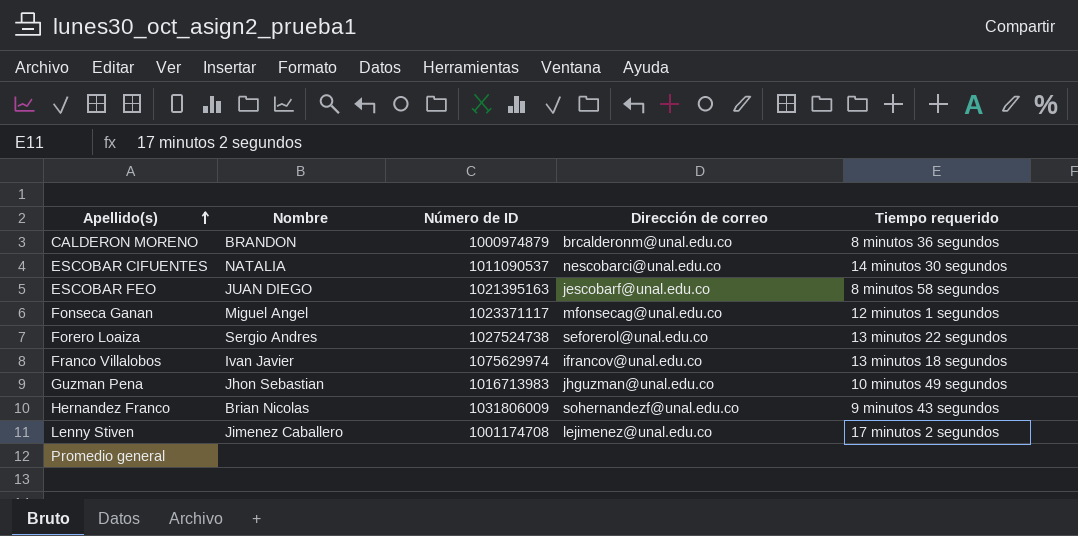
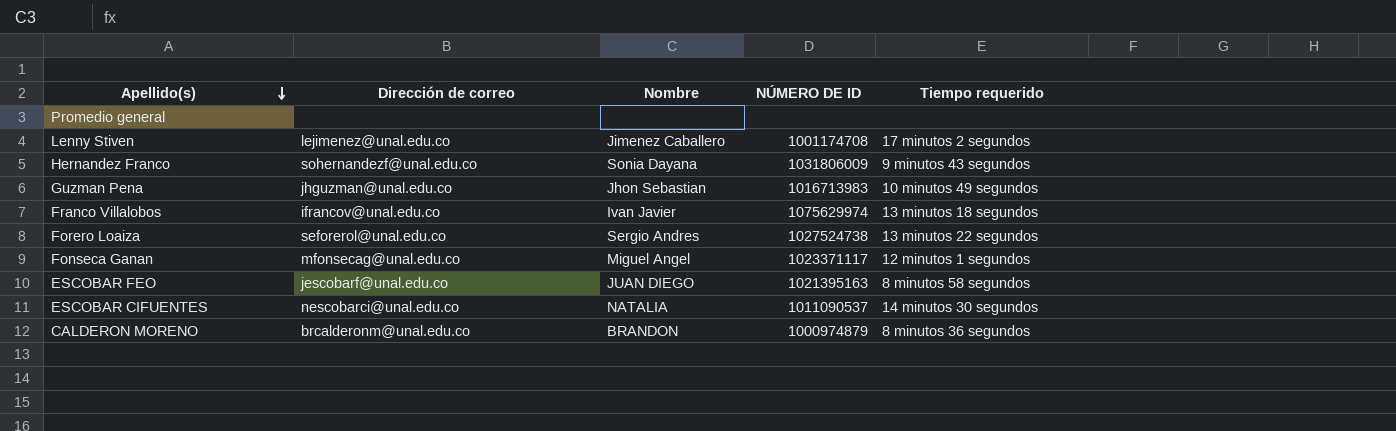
row order: Apellido(s) ascending -> Apellido(s) descending
column Dirección de correo | position: 4 -> 2
column name: Número de ID -> NÚMERO DE ID
Hernandez Franco | Nombre: Brian Nicolas -> Sonia Dayana

